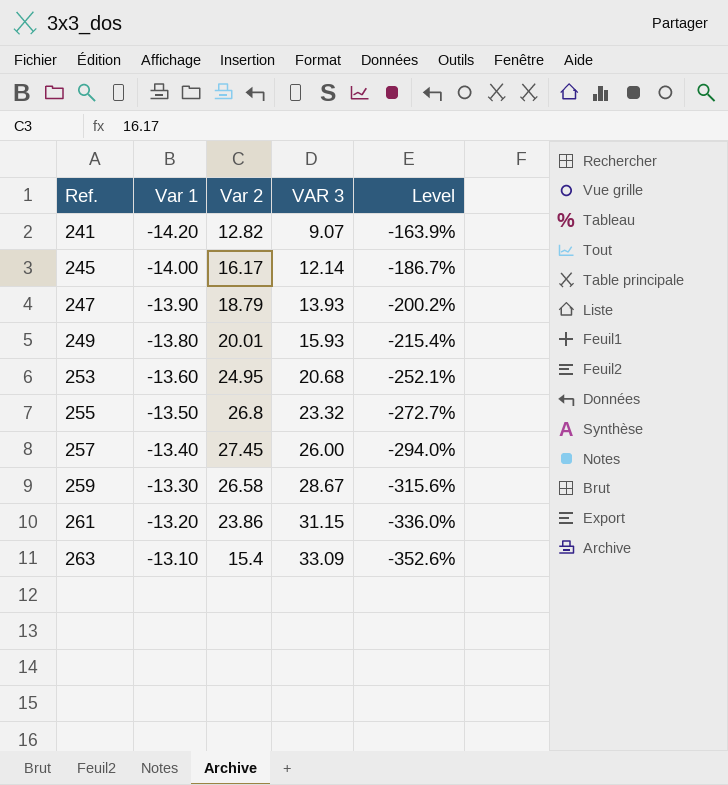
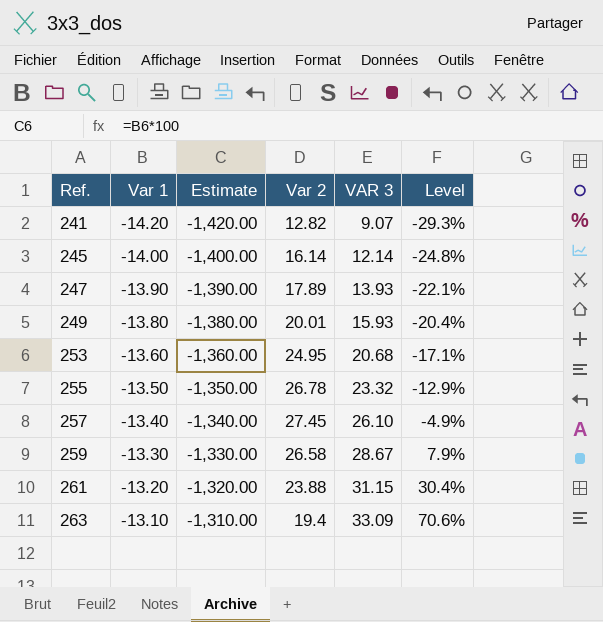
column Estimate | formula: none -> [Var 1] * 100
column Level | formula: ([VAR 3] - [Var 1]) / [Var 1] -> ([VAR 3] - [Var 2]) / [Var 2]
245 | Var 2: 16.17 -> 16.14
247 | Var 2: 18.79 -> 17.89
255 | Var 2: 26.8 -> 26.78
257 | VAR 3: 26.00 -> 26.10
261 | Var 2: 23.86 -> 23.88
263 | Var 2: 15.4 -> 19.4

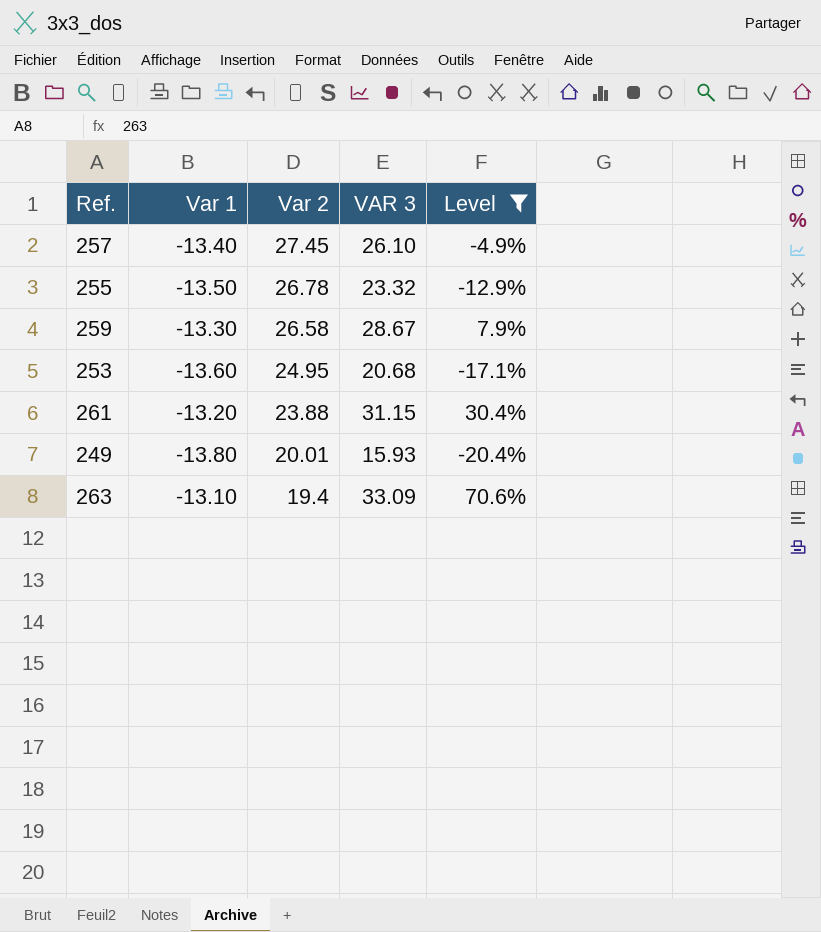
filter: none -> Level >= -20.4%
row order: Ref. ascending -> Var 2 descending
column Estimate | formula: [Var 1] * 100 -> none

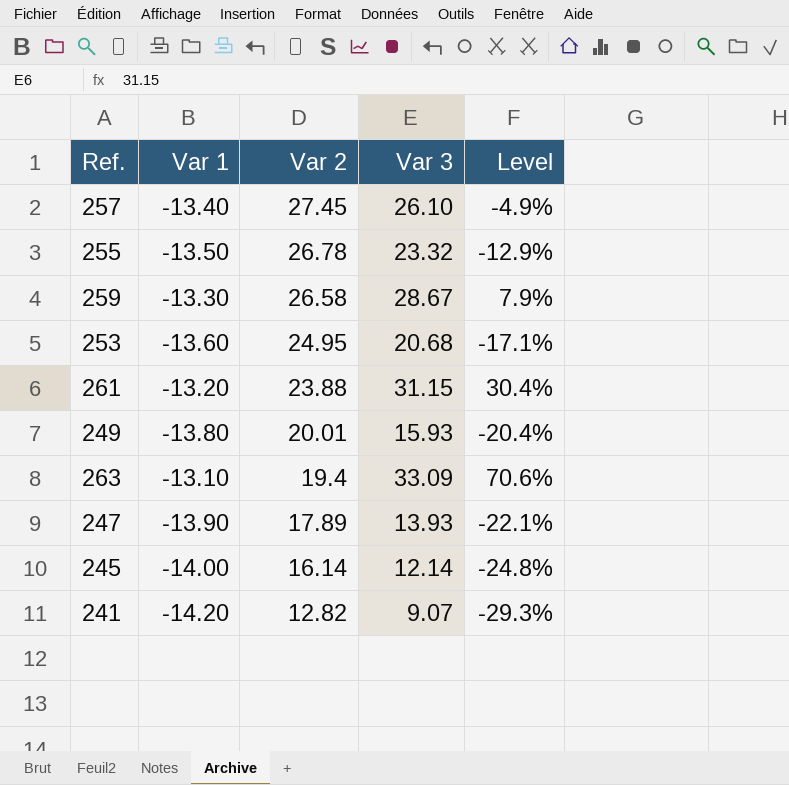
filter: Level >= -20.4% -> none
column name: VAR 3 -> Var 3

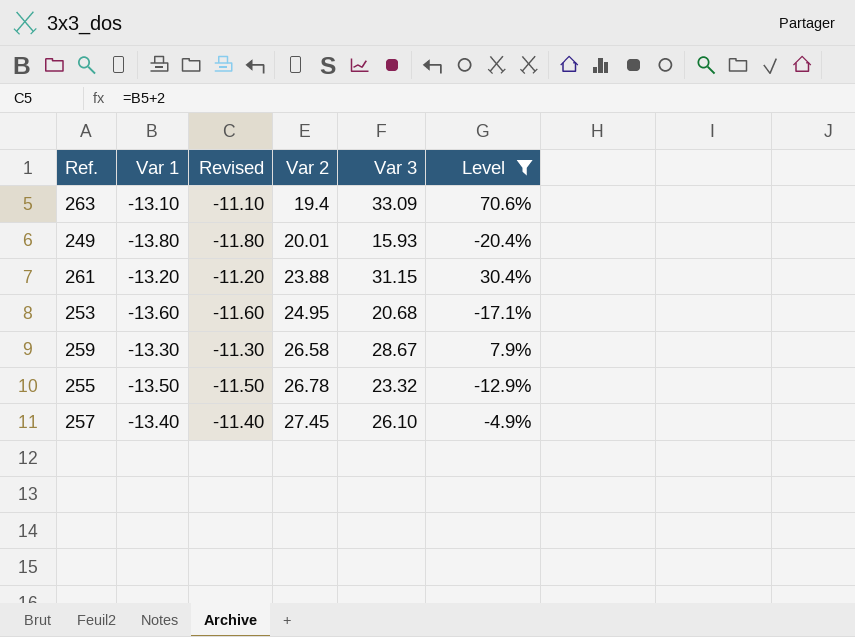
filter: none -> Level >= -20.4%
row order: Var 2 descending -> Var 2 ascending
column Revised | formula: none -> [Var 1] + 2

